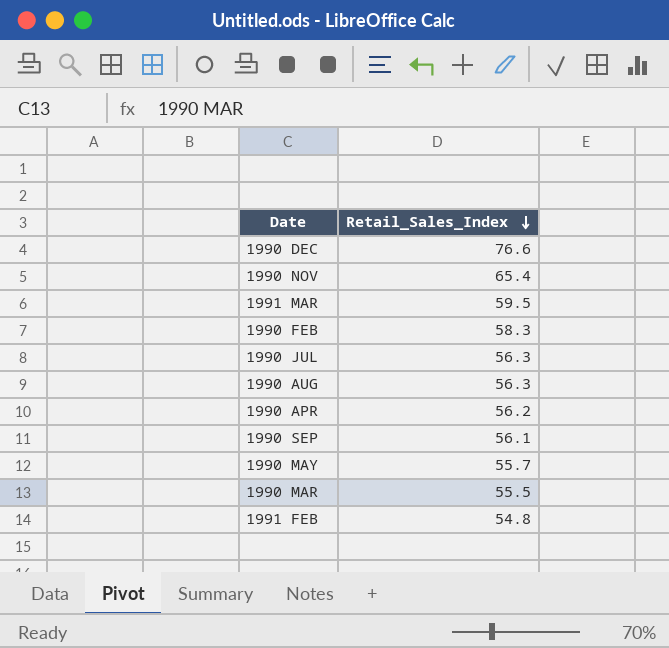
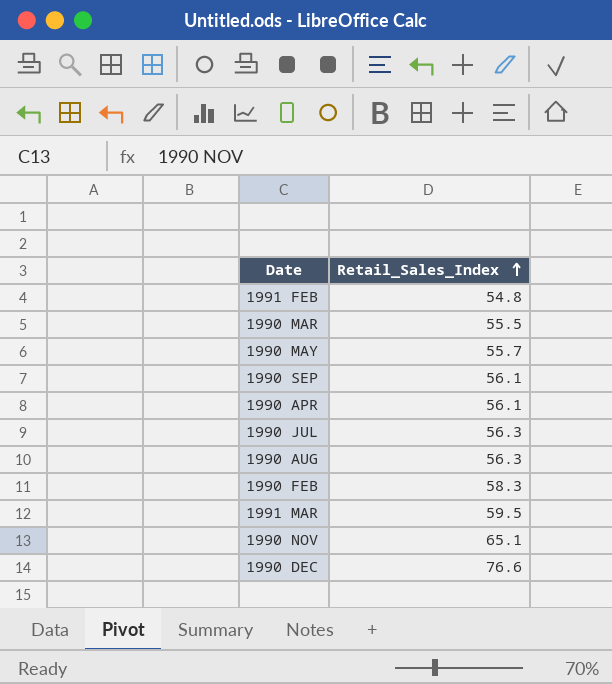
row order: Retail_Sales_Index descending -> Retail_Sales_Index ascending
1990 APR | Retail_Sales_Index: 56.2 -> 56.1
1990 NOV | Retail_Sales_Index: 65.4 -> 65.1

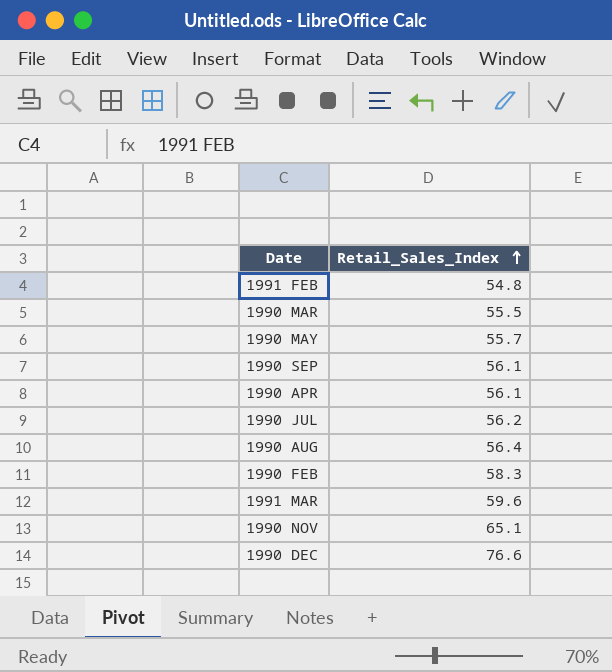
1990 JUL | Retail_Sales_Index: 56.3 -> 56.2
1990 AUG | Retail_Sales_Index: 56.3 -> 56.4
1991 MAR | Retail_Sales_Index: 59.5 -> 59.6

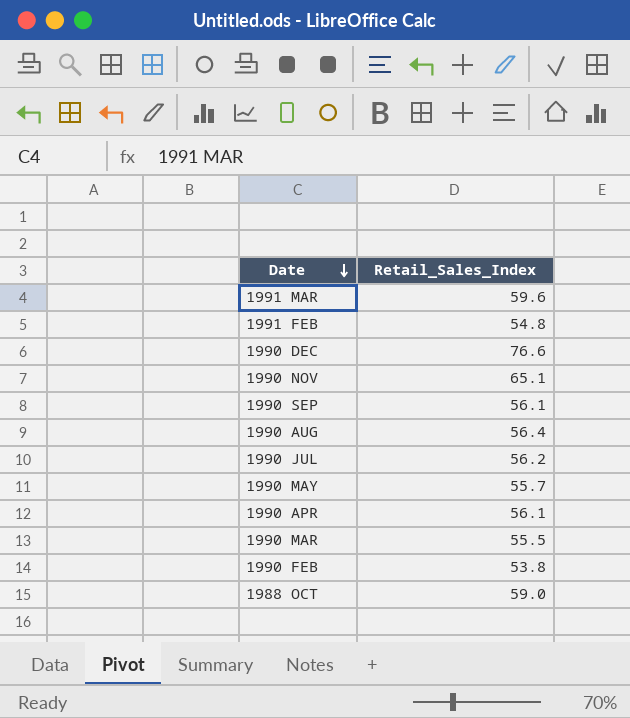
row order: Retail_Sales_Index ascending -> Date descending
1990 FEB | Retail_Sales_Index: 58.3 -> 53.8
row 1988 OCT: none -> 59.0

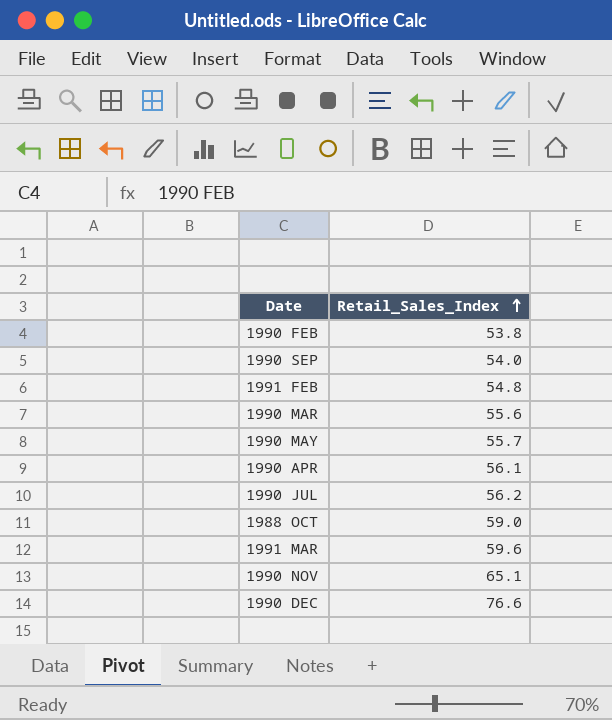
row order: Date descending -> Retail_Sales_Index ascending
row 1990 AUG: 56.4 -> none
1990 SEP | Retail_Sales_Index: 56.1 -> 54.0
1990 MAR | Retail_Sales_Index: 55.5 -> 55.6

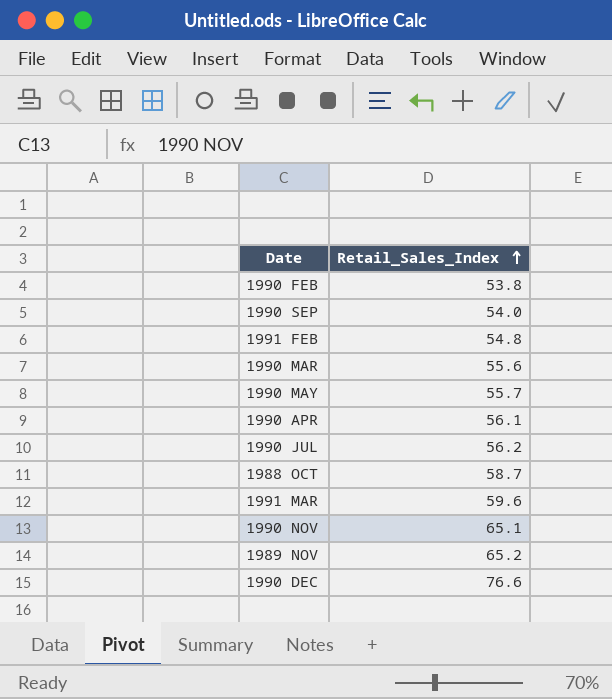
1988 OCT | Retail_Sales_Index: 59.0 -> 58.7
row 1989 NOV: none -> 65.2

